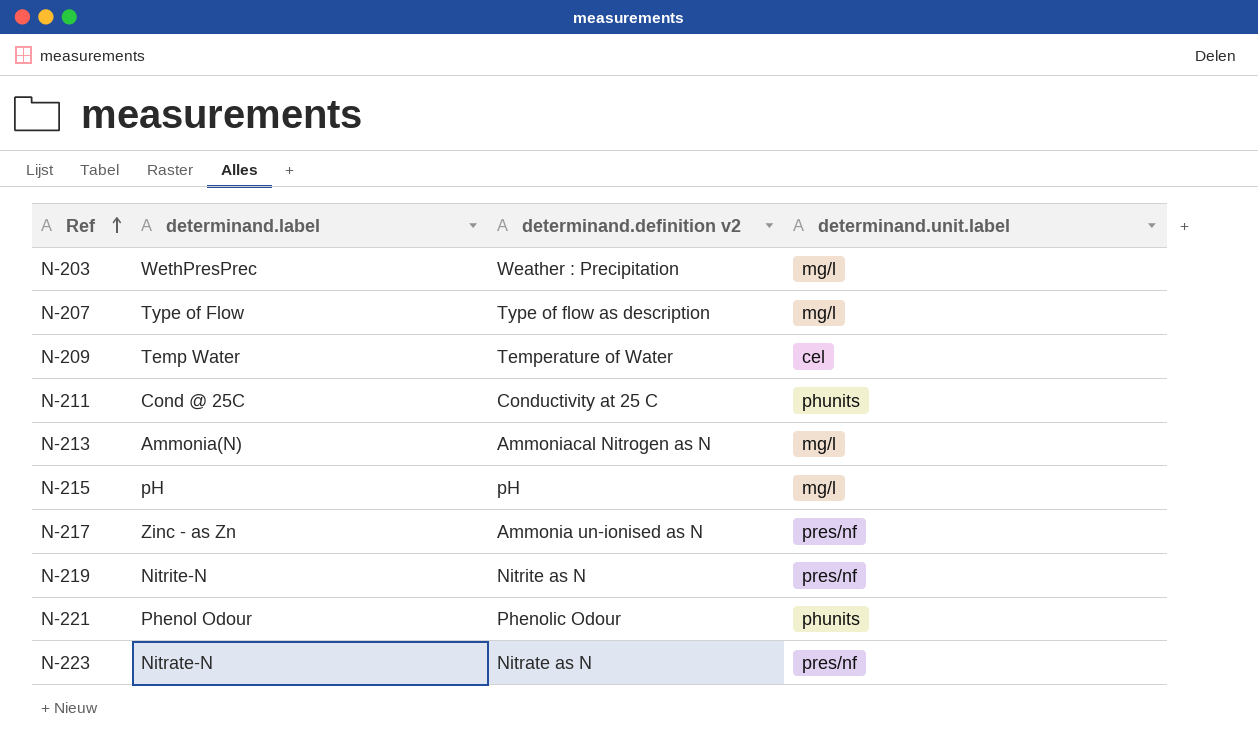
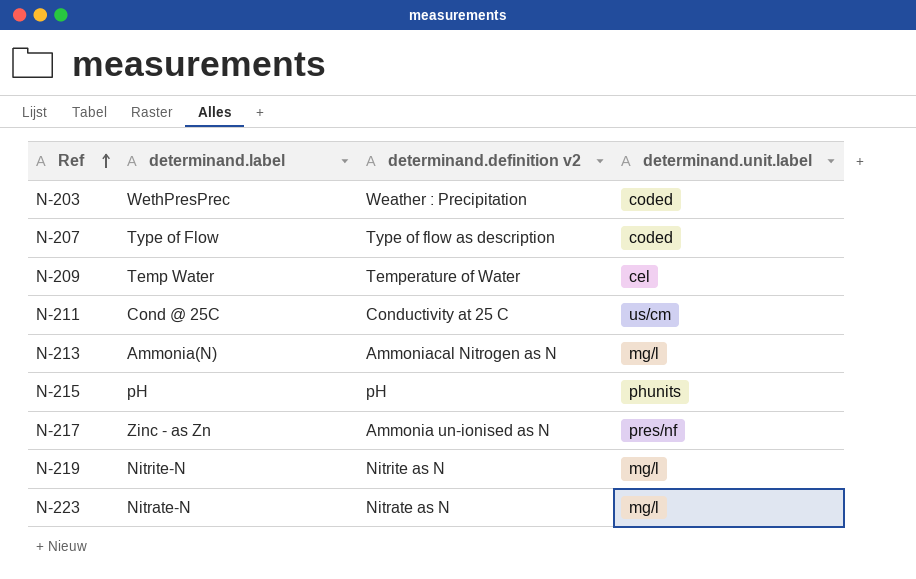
row N-221: Phenol Odour | Phenolic Odour | phunits -> none
N-203 | determinand.unit.label: mg/l -> coded
N-207 | determinand.unit.label: mg/l -> coded
N-211 | determinand.unit.label: phunits -> us/cm
N-215 | determinand.unit.label: mg/l -> phunits
N-219 | determinand.unit.label: pres/nf -> mg/l
N-223 | determinand.unit.label: pres/nf -> mg/l

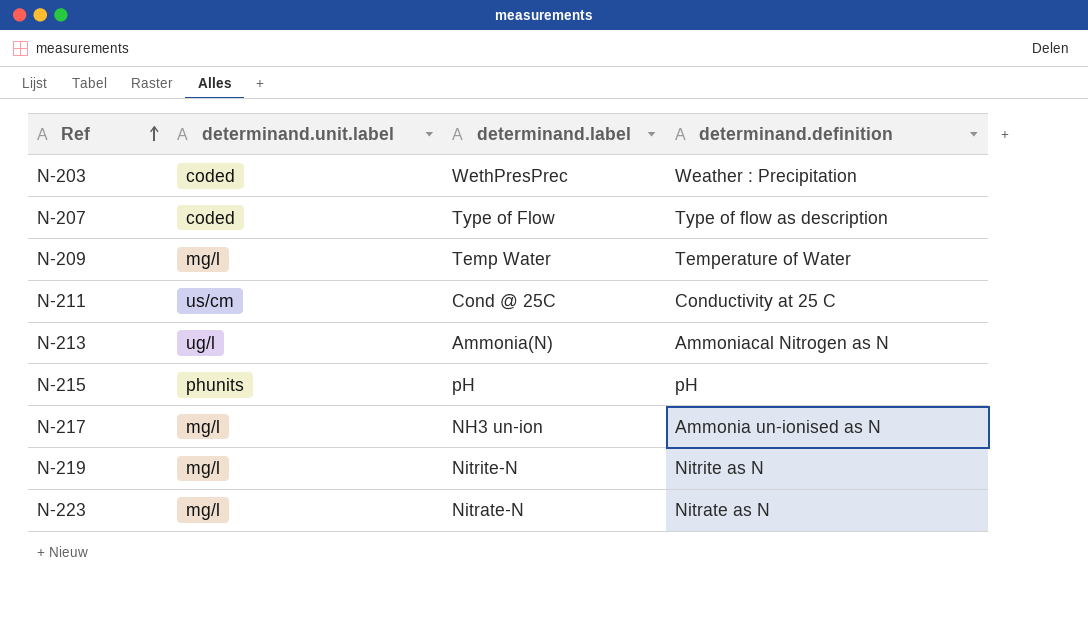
column determinand.unit.label | position: 4 -> 2
column name: determinand.definition v2 -> determinand.definition
N-209 | determinand.unit.label: cel -> mg/l
N-213 | determinand.unit.label: mg/l -> ug/l
N-217 | determinand.unit.label: pres/nf -> mg/l
N-217 | determinand.label: Zinc - as Zn -> NH3 un-ion

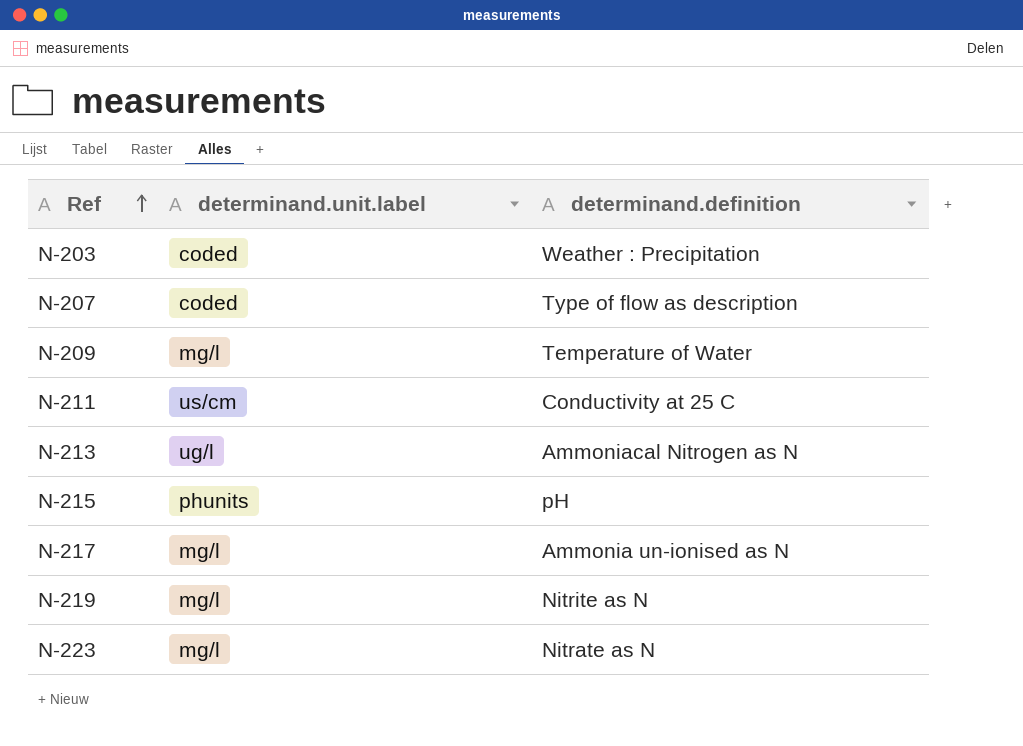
column determinand.label | position: 3 -> none

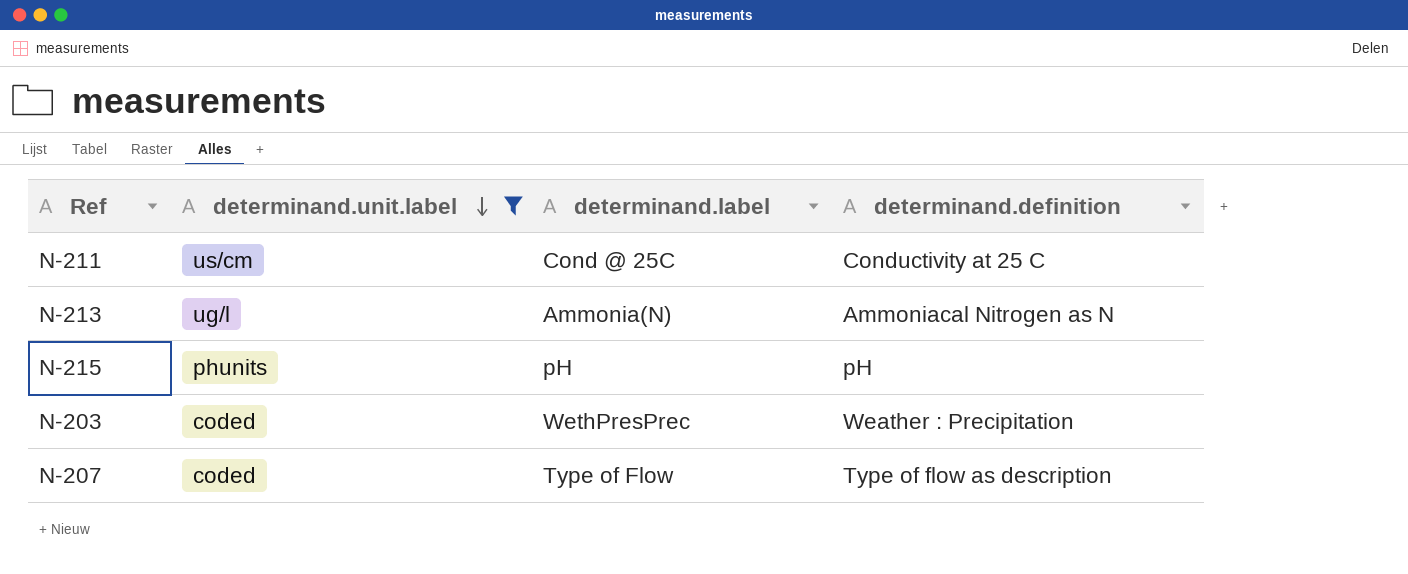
filter: none -> determinand.unit.label != mg/l
row order: Ref ascending -> determinand.unit.label descending
column determinand.label | position: none -> 3

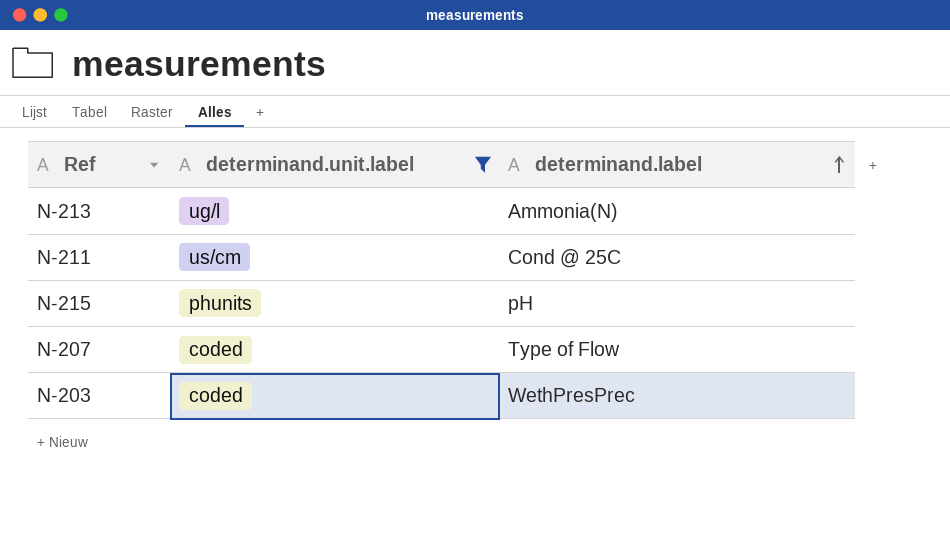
row order: determinand.unit.label descending -> determinand.label ascending
column determinand.definition | position: 4 -> none

